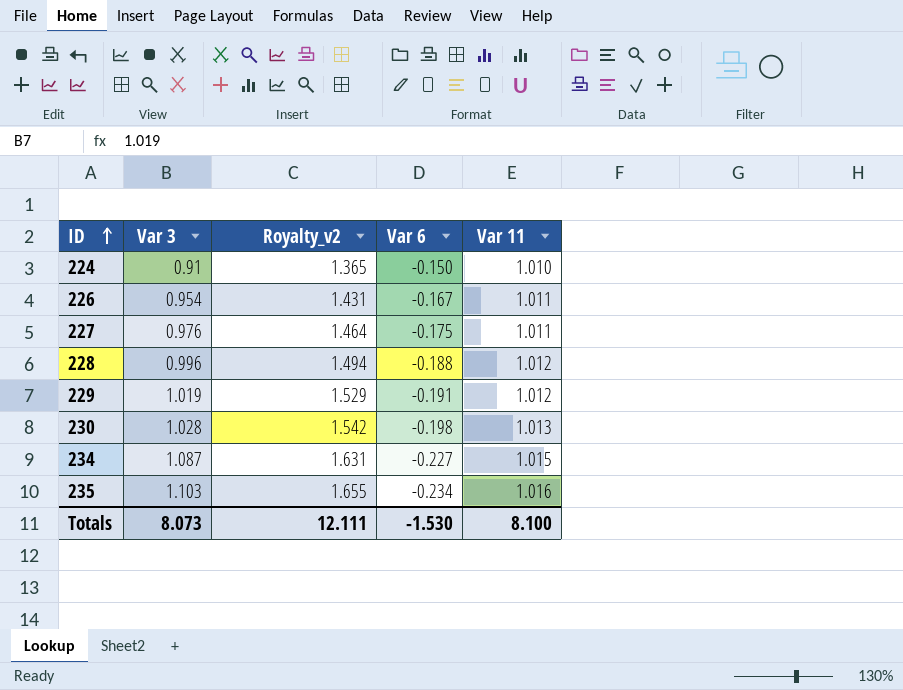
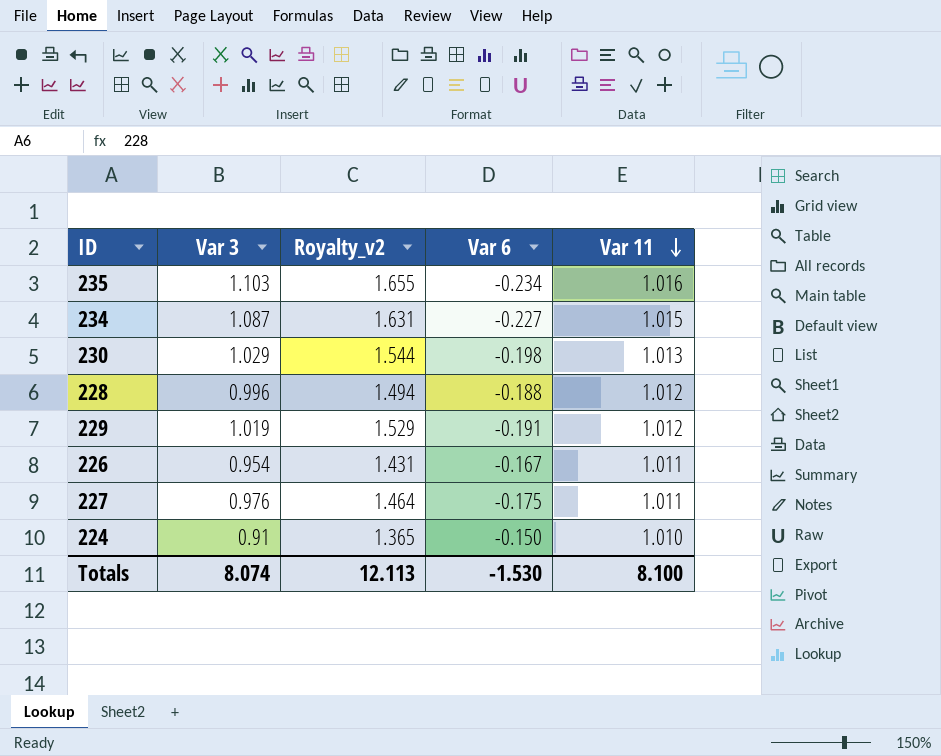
row order: ID ascending -> Var 11 descending
230 | Var 3: 1.028 -> 1.029
230 | Royalty_v2: 1.542 -> 1.544
Totals | Var 3: 8.073 -> 8.074
Totals | Royalty_v2: 12.111 -> 12.113

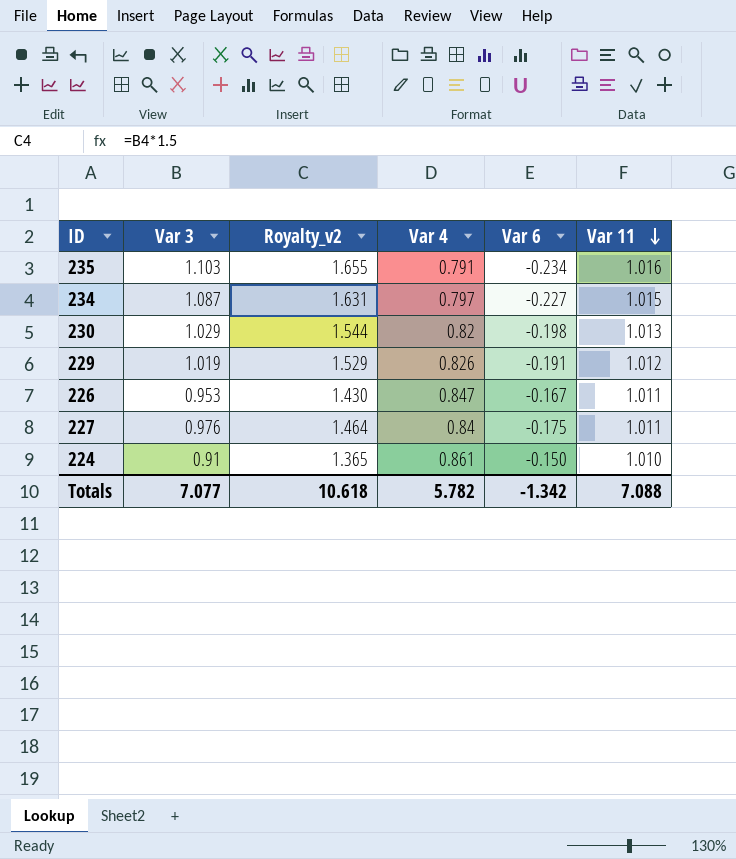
column Var 4 | position: none -> 4
row 228: 0.996 | 1.494 | -0.188 | 1.012 -> none
226 | Var 3: 0.954 -> 0.953
226 | Royalty_v2: 1.431 -> 1.430
Totals | Var 3: 8.074 -> 7.077
Totals | Royalty_v2: 12.113 -> 10.618
Totals | Var 6: -1.530 -> -1.342
Totals | Var 11: 8.100 -> 7.088

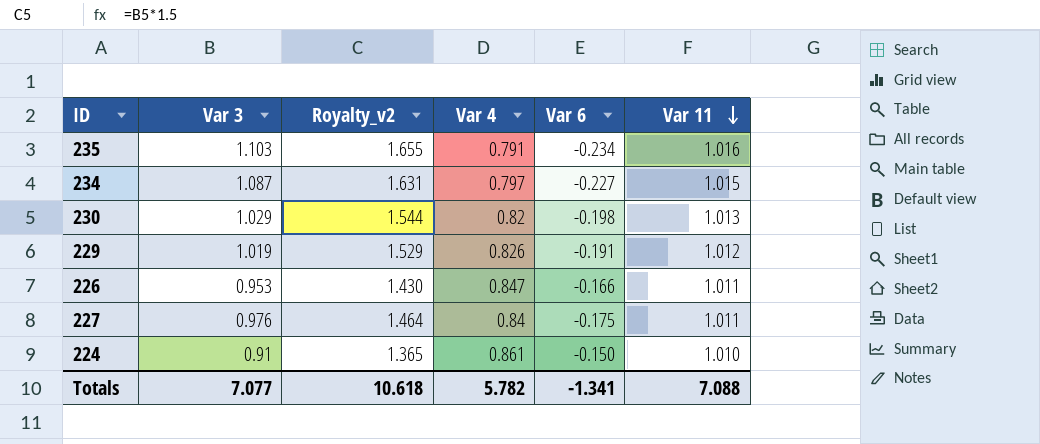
226 | Var 6: -0.167 -> -0.166
Totals | Var 6: -1.342 -> -1.341

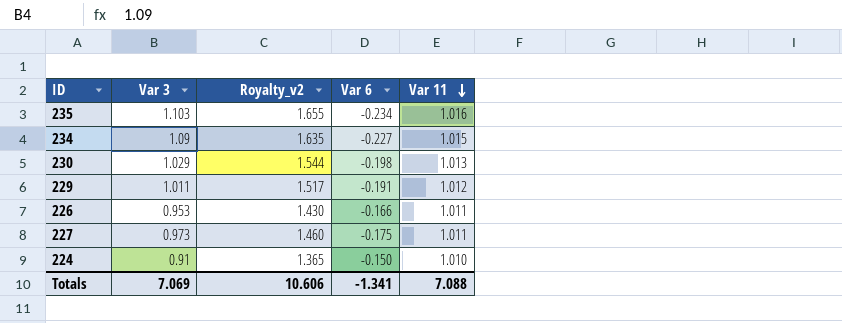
column Var 4 | position: 4 -> none
234 | Var 3: 1.087 -> 1.09
234 | Royalty_v2: 1.631 -> 1.635
229 | Var 3: 1.019 -> 1.011
229 | Royalty_v2: 1.529 -> 1.517
227 | Var 3: 0.976 -> 0.973
227 | Royalty_v2: 1.464 -> 1.460
Totals | Var 3: 7.077 -> 7.069
Totals | Royalty_v2: 10.618 -> 10.606

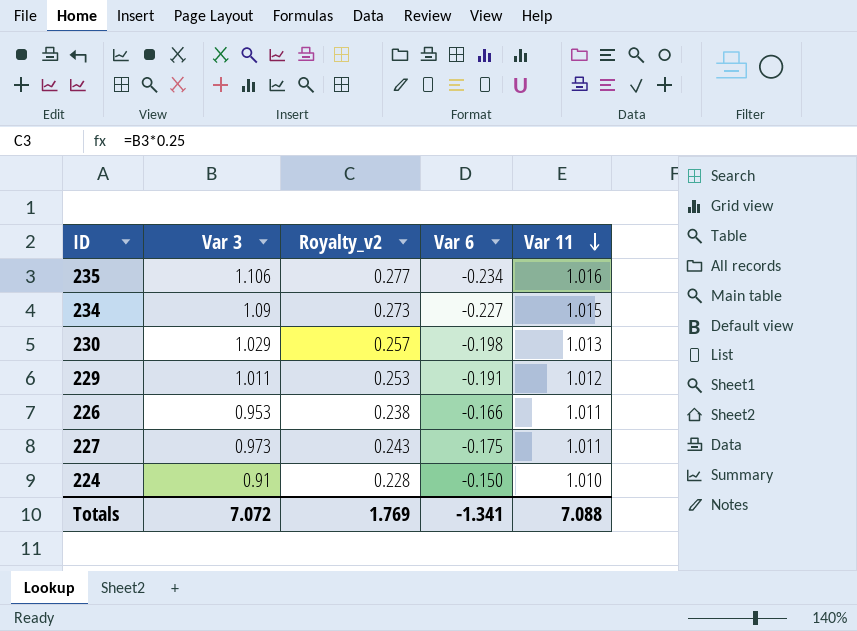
column Royalty_v2 | formula: [Var 3] * 1.5 -> [Var 3] * 0.25
235 | Var 3: 1.103 -> 1.106
Totals | Var 3: 7.069 -> 7.072
Totals | Royalty_v2: 10.606 -> 1.769

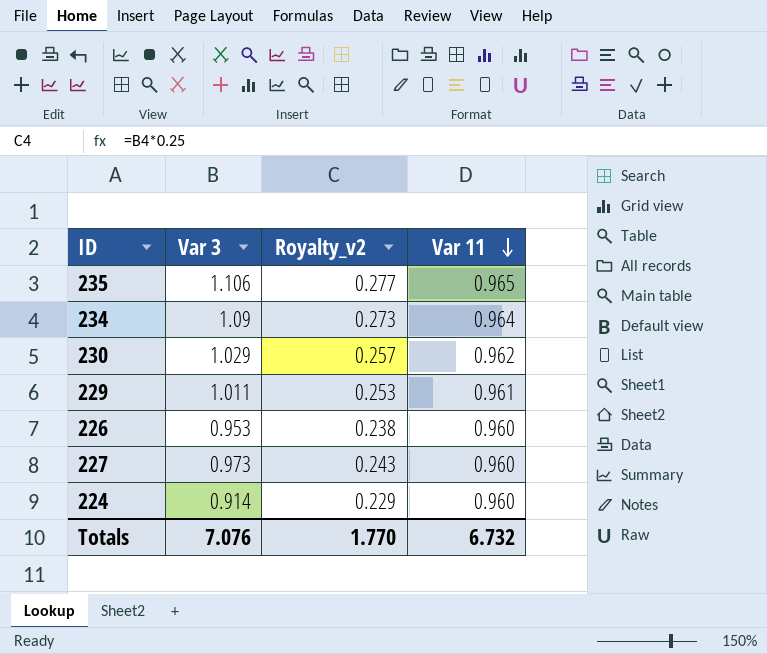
column Var 6 | position: 4 -> none
235 | Var 11: 1.016 -> 0.965
234 | Var 11: 1.015 -> 0.964
230 | Var 11: 1.013 -> 0.962
229 | Var 11: 1.012 -> 0.961
226 | Var 11: 1.011 -> 0.960
227 | Var 11: 1.011 -> 0.960
224 | Var 3: 0.91 -> 0.914
224 | Royalty_v2: 0.228 -> 0.229
224 | Var 11: 1.010 -> 0.960
Totals | Var 3: 7.072 -> 7.076
Totals | Royalty_v2: 1.769 -> 1.770
Totals | Var 11: 7.088 -> 6.732

